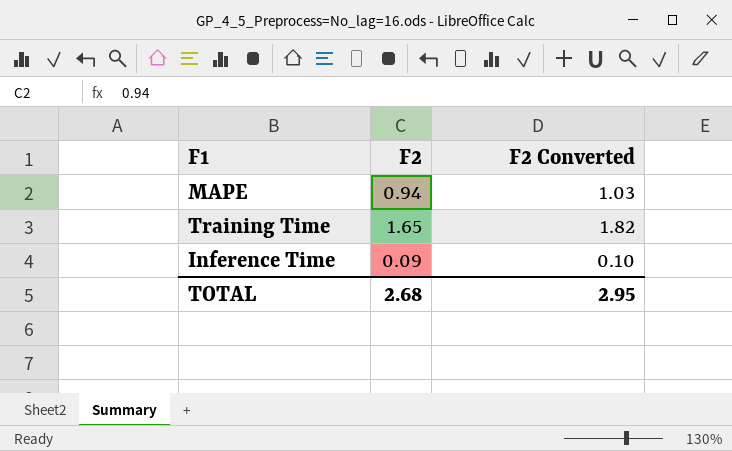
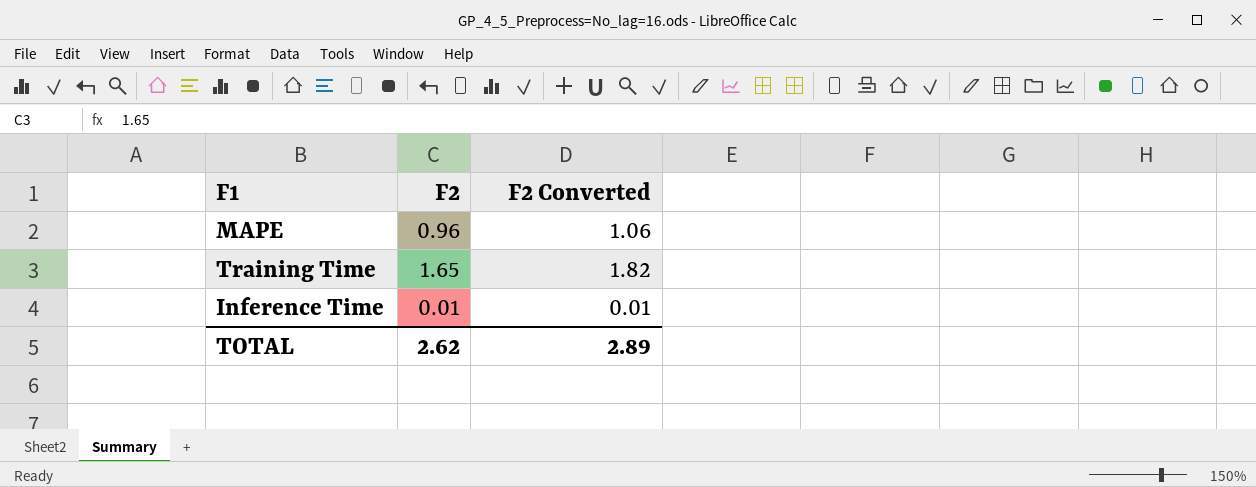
MAPE | F2: 0.94 -> 0.96
MAPE | F2 Converted: 1.03 -> 1.06
Inference Time | F2: 0.09 -> 0.01
Inference Time | F2 Converted: 0.10 -> 0.01
TOTAL | F2: 2.68 -> 2.62
TOTAL | F2 Converted: 2.95 -> 2.89

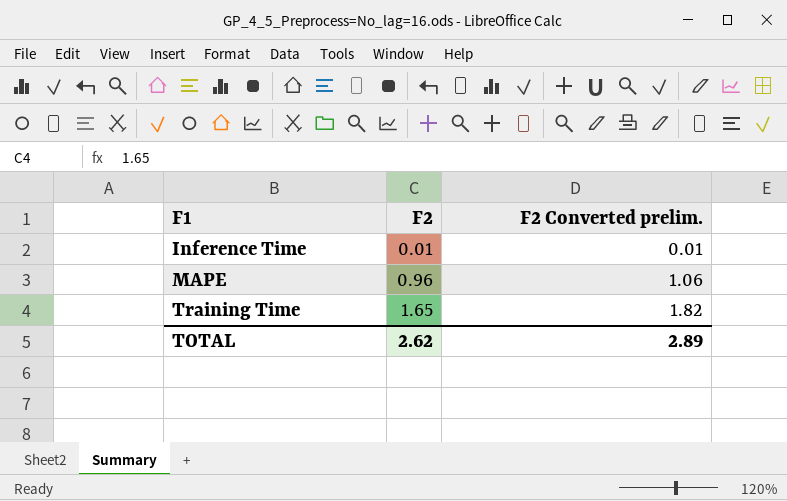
row order: none -> F1 ascending
column name: F2 Converted -> F2 Converted prelim.

